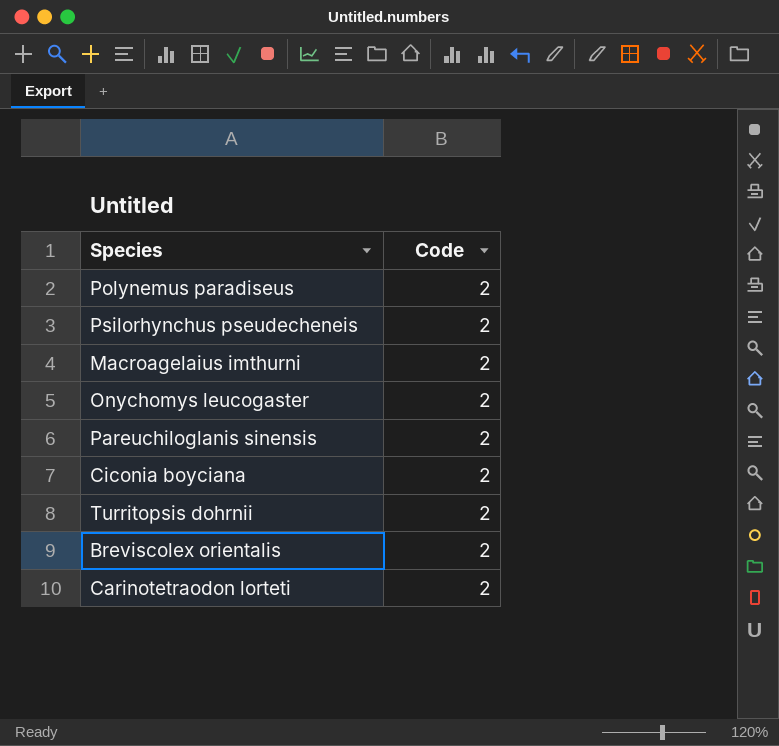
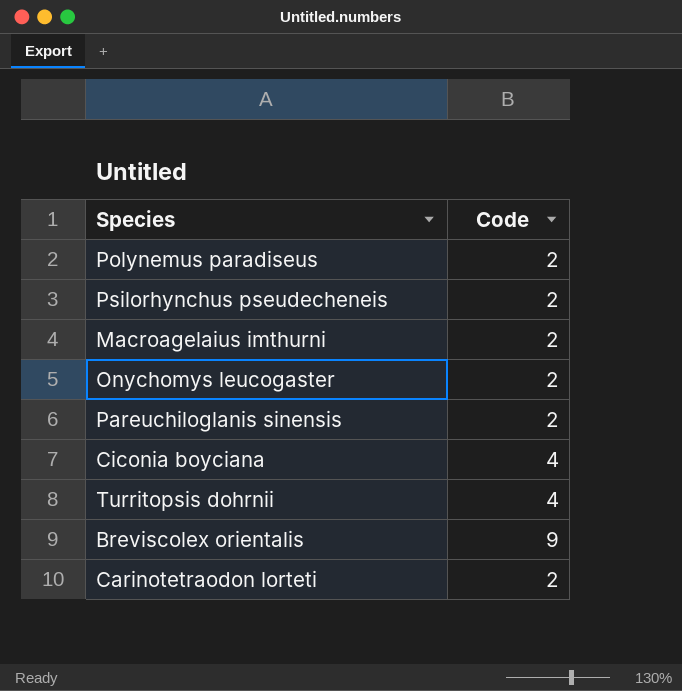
Ciconia boyciana | Code: 2 -> 4
Turritopsis dohrnii | Code: 2 -> 4
Breviscolex orientalis | Code: 2 -> 9

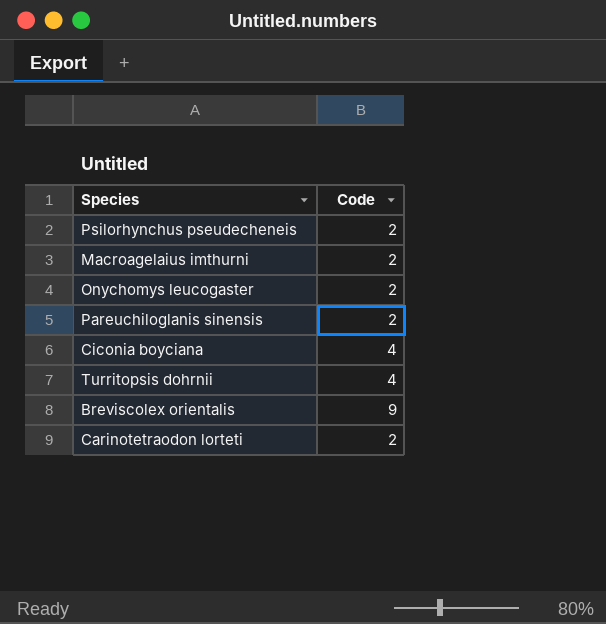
row Polynemus paradiseus: 2 -> none

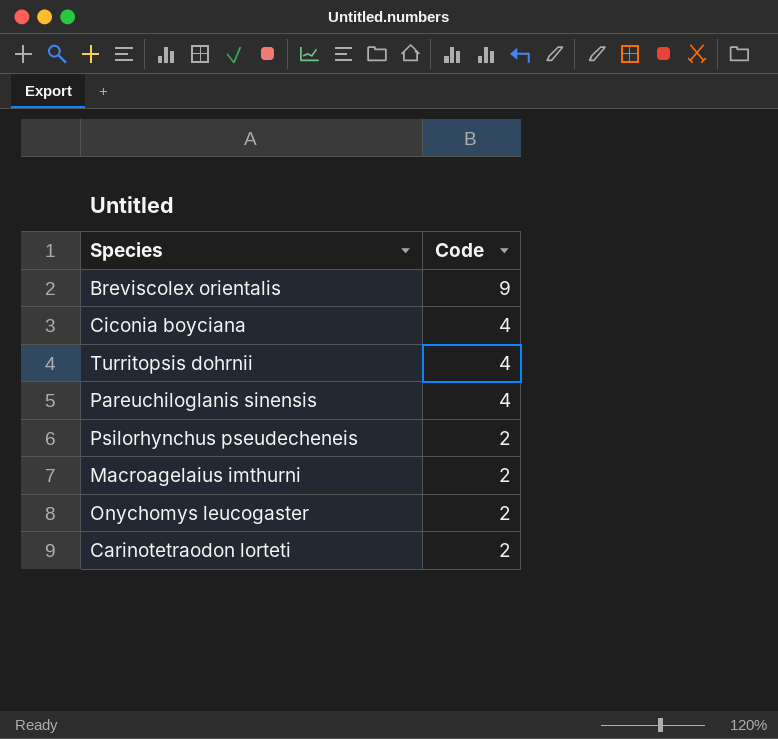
row order: none -> Code descending
Pareuchiloglanis sinensis | Code: 2 -> 4

